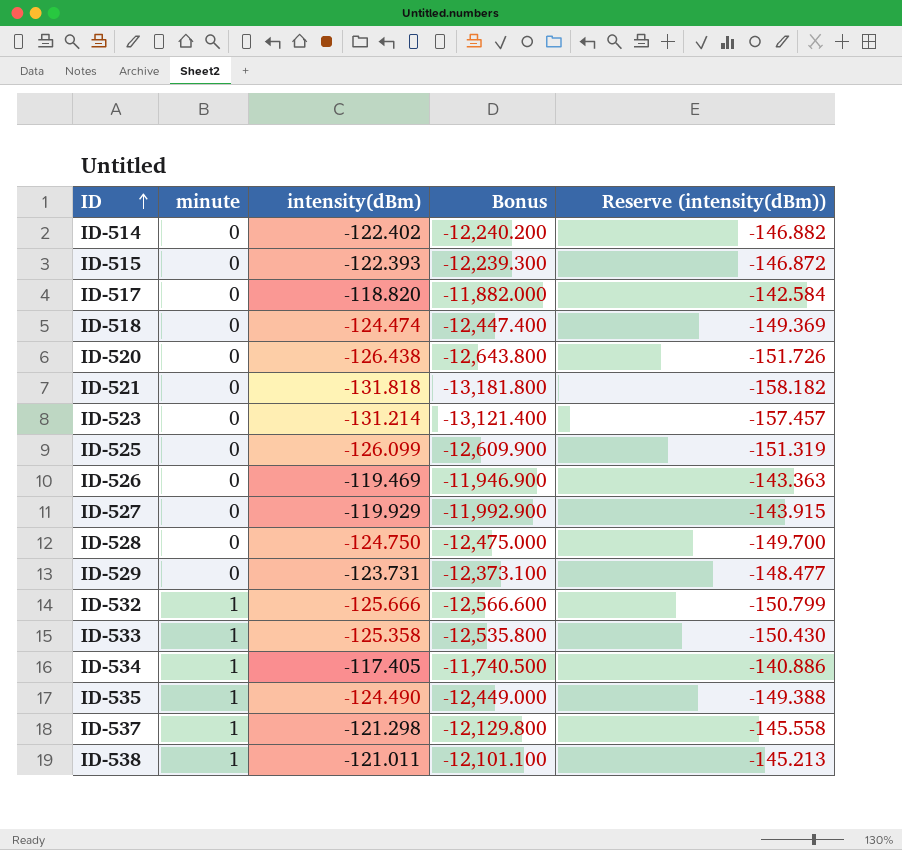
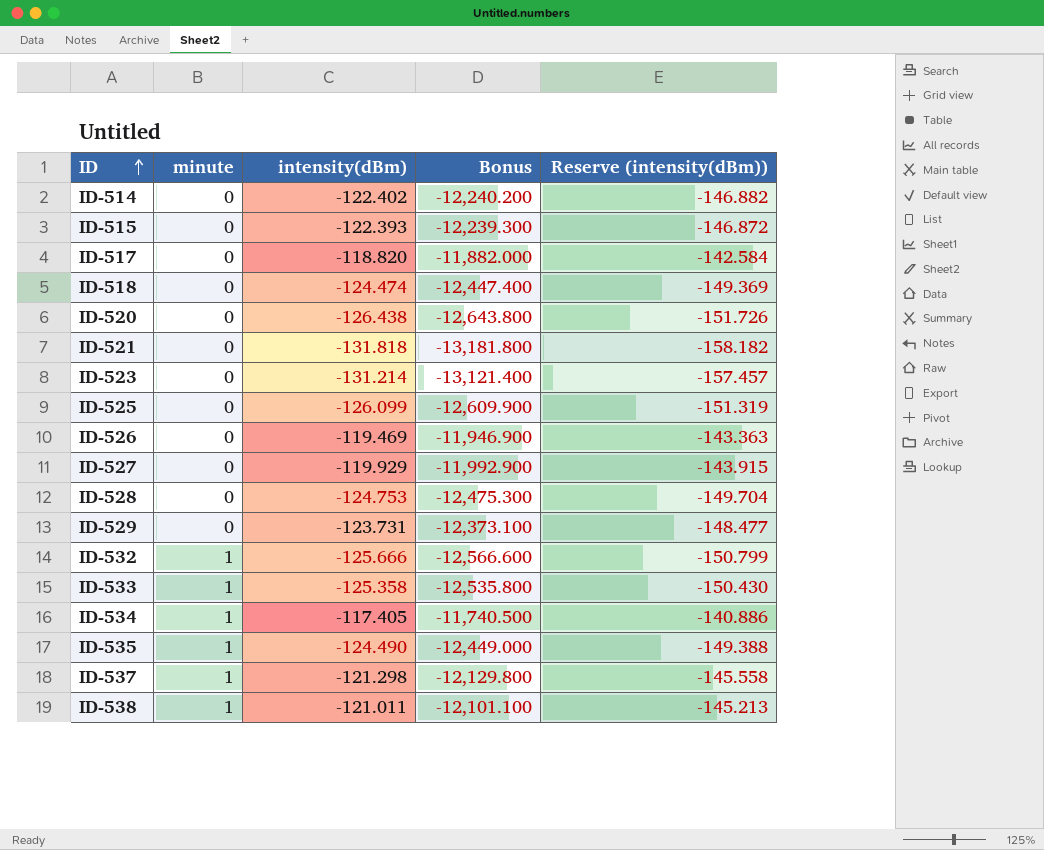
ID-528 | intensity(dBm): -124.750 -> -124.753
ID-528 | Bonus: -12,475.000 -> -12,475.300
ID-528 | Reserve (intensity(dBm)): -149.700 -> -149.704

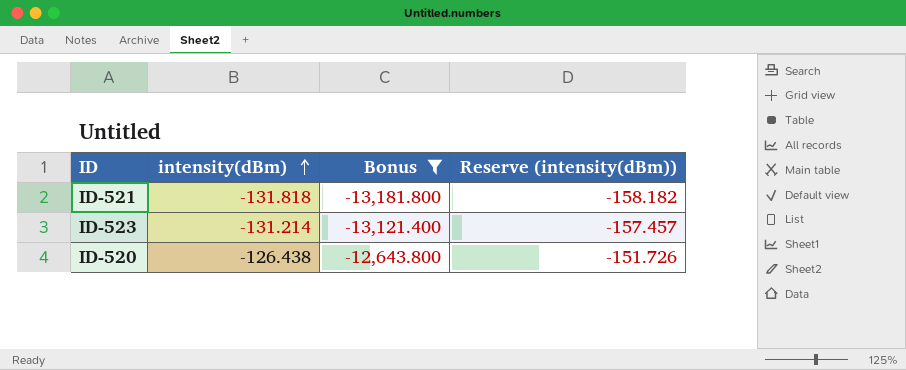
filter: none -> Bonus <= -12,643.800
row order: ID ascending -> intensity(dBm) ascending
column minute | position: 2 -> none

